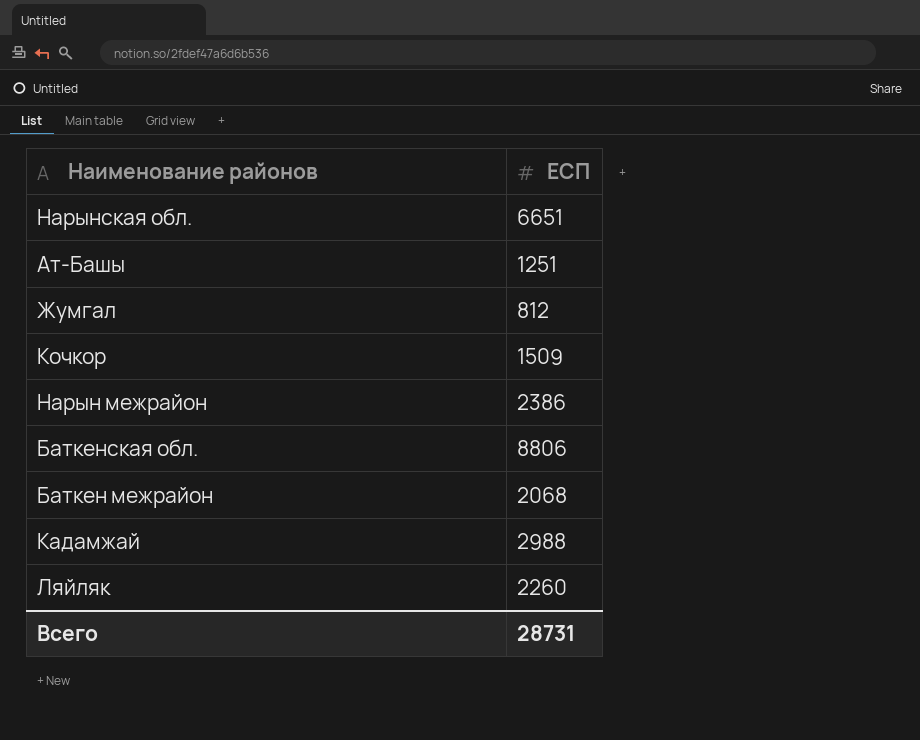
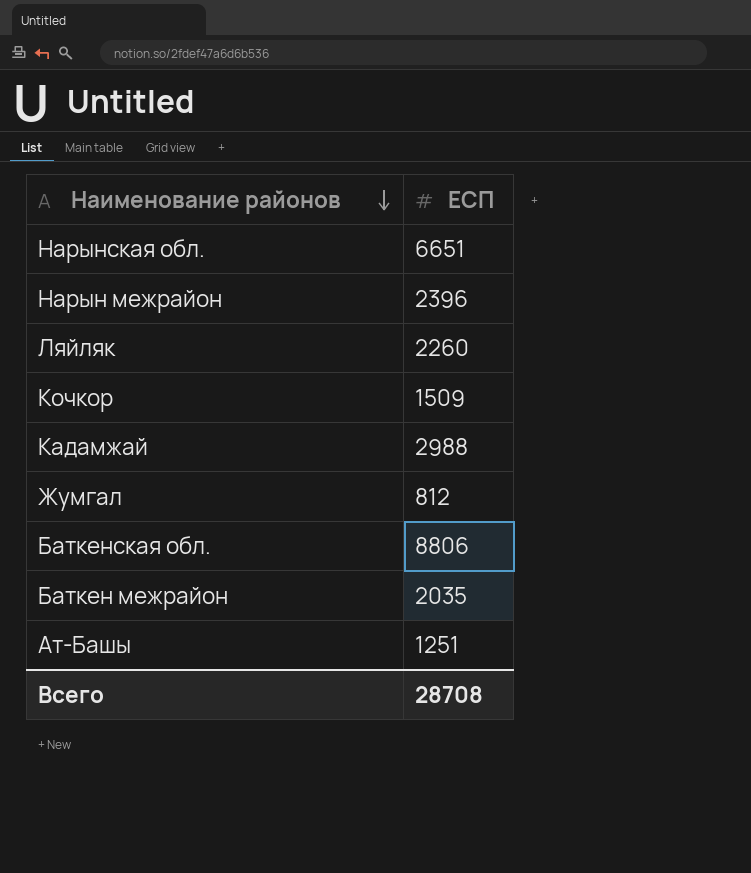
row order: none -> Наименование районов descending
Нарын межрайон | ЕСП: 2386 -> 2396
Баткен межрайон | ЕСП: 2068 -> 2035
Всего | ЕСП: 28731 -> 28708

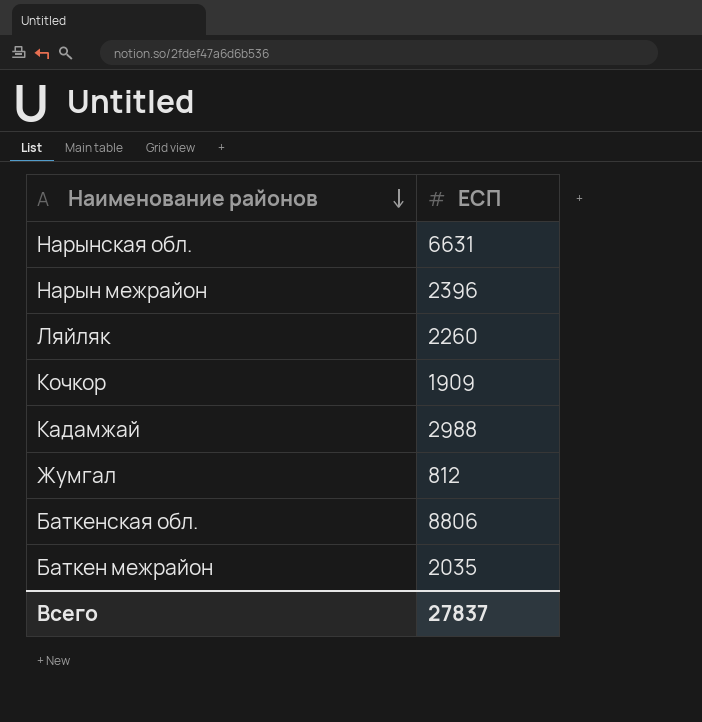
row Ат-Башы: 1251 -> none
Нарынская обл. | ЕСП: 6651 -> 6631
Кочкор | ЕСП: 1509 -> 1909
Всего | ЕСП: 28708 -> 27837

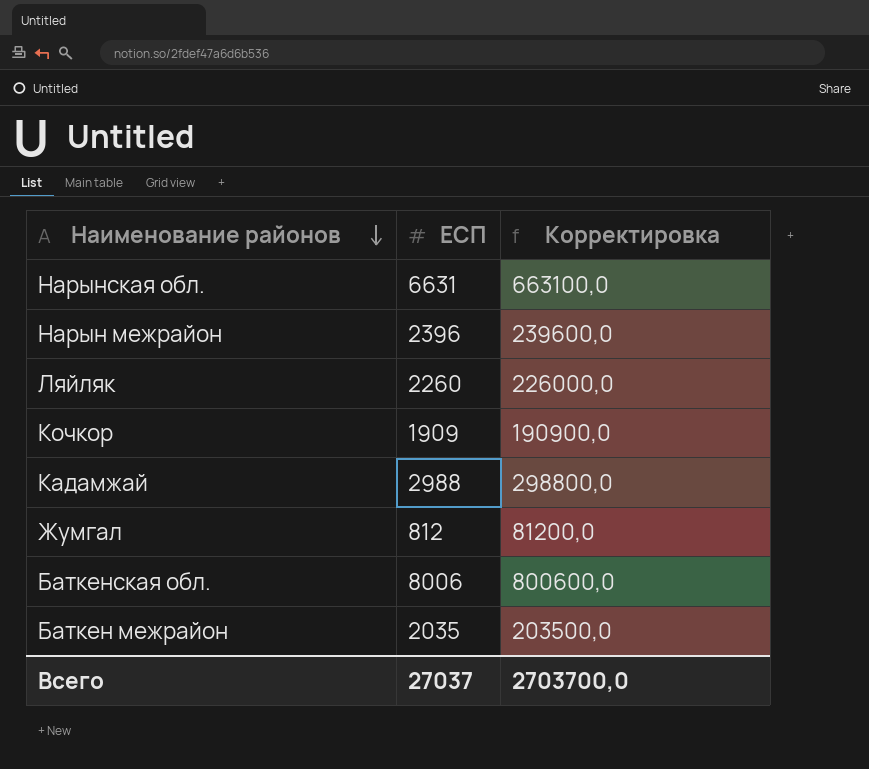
column Корректировка | formula: none -> [ЕСП] * 100
Баткенская обл. | ЕСП: 8806 -> 8006
Всего | ЕСП: 27837 -> 27037

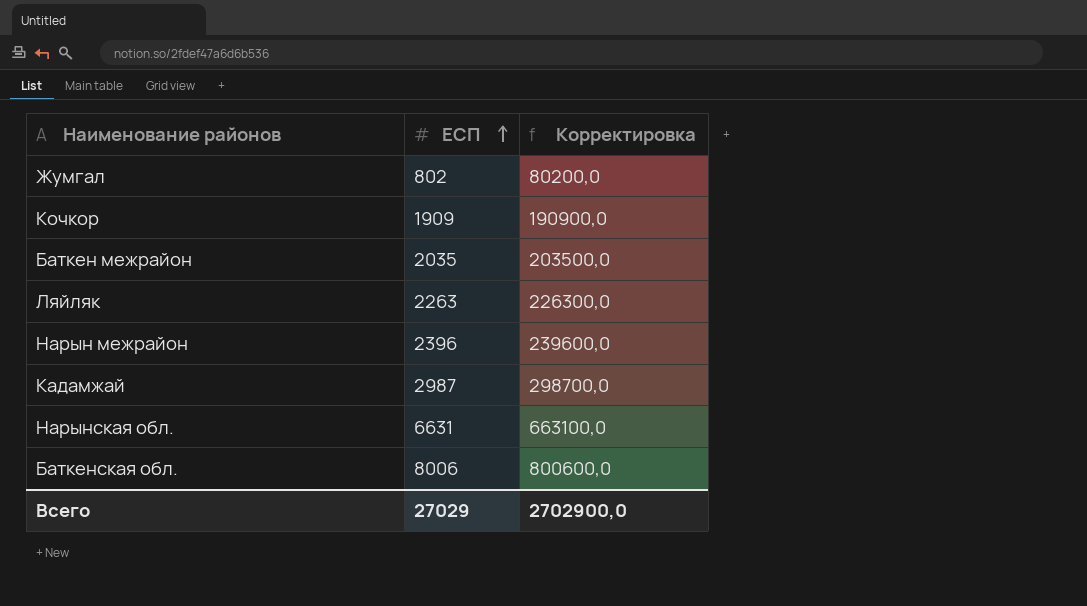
row order: Наименование районов descending -> ЕСП ascending
Жумгал | ЕСП: 812 -> 802
Жумгал | Корректировка: 81200,0 -> 80200,0
Ляйляк | ЕСП: 2260 -> 2263
Ляйляк | Корректировка: 226000,0 -> 226300,0
Кадамжай | ЕСП: 2988 -> 2987
Кадамжай | Корректировка: 298800,0 -> 298700,0
Всего | ЕСП: 27037 -> 27029
Всего | Корректировка: 2703700,0 -> 2702900,0

